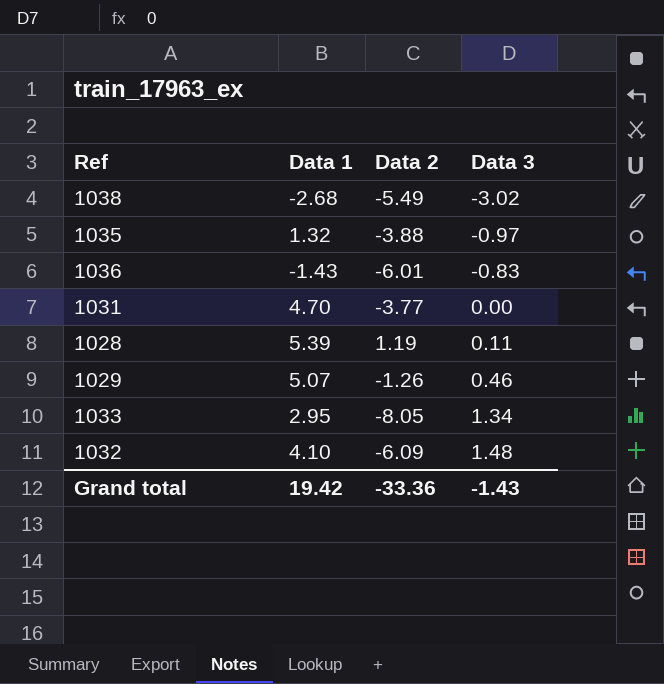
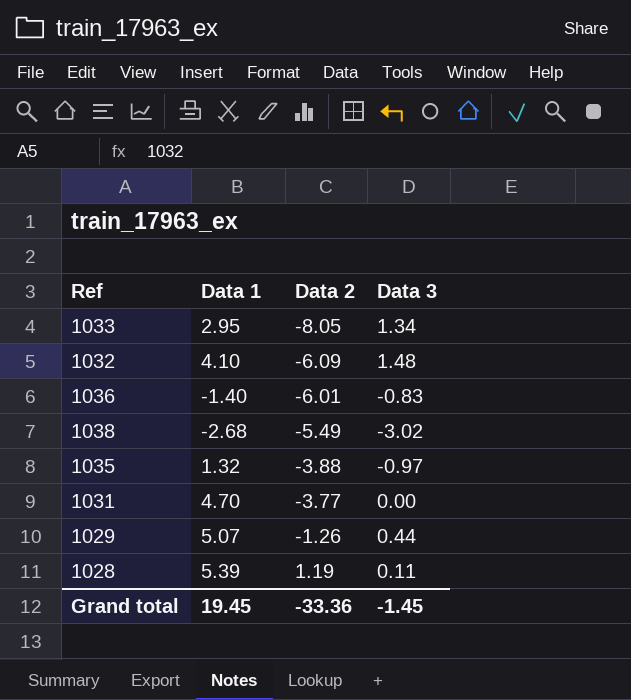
row order: Data 3 ascending -> Data 2 ascending
1036 | Data 1: -1.43 -> -1.40
1029 | Data 3: 0.46 -> 0.44
Grand total | Data 1: 19.42 -> 19.45
Grand total | Data 3: -1.43 -> -1.45

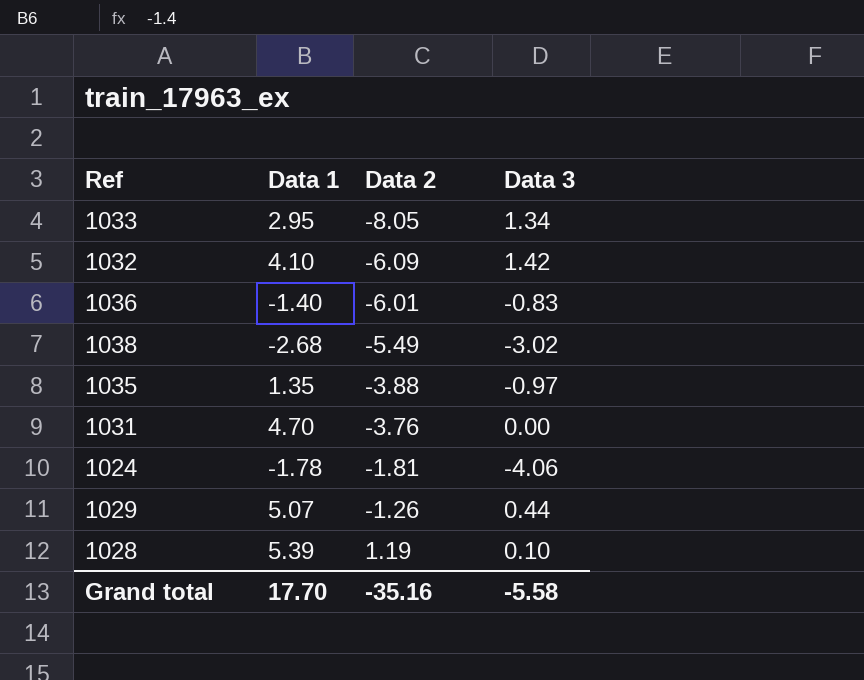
1032 | Data 3: 1.48 -> 1.42
1035 | Data 1: 1.32 -> 1.35
1031 | Data 2: -3.77 -> -3.76
row 1024: none -> -1.78 | -1.81 | -4.06
1028 | Data 3: 0.11 -> 0.10
Grand total | Data 1: 19.45 -> 17.70
Grand total | Data 2: -33.36 -> -35.16
Grand total | Data 3: -1.45 -> -5.58

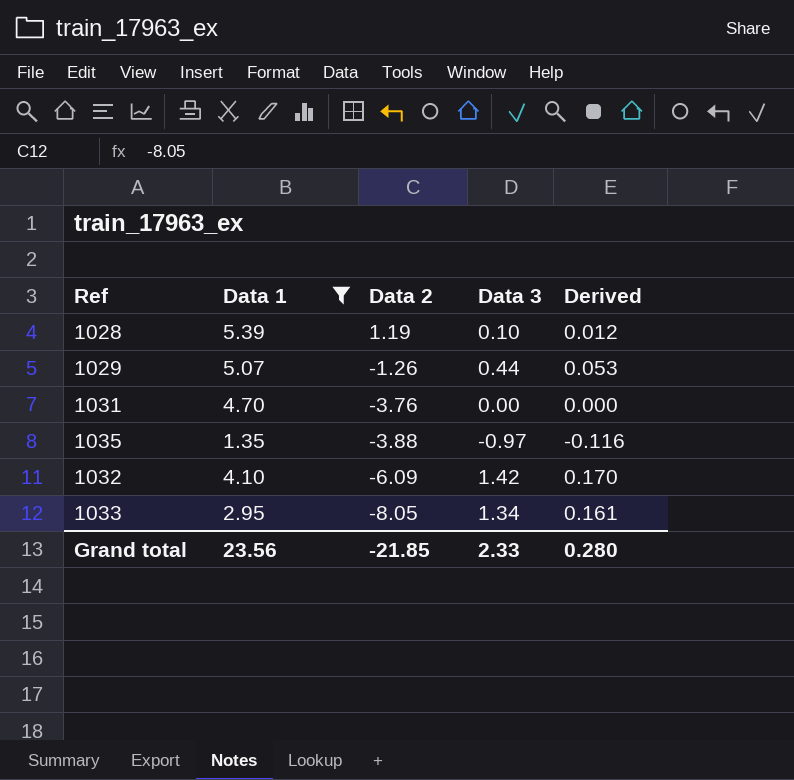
filter: none -> Data 1 >= 1.35
row order: Data 2 ascending -> Data 2 descending
column Derived | formula: none -> [Data 3] * 0.12
Grand total | Data 1: 17.70 -> 23.56
Grand total | Data 2: -35.16 -> -21.85
Grand total | Data 3: -5.58 -> 2.33

